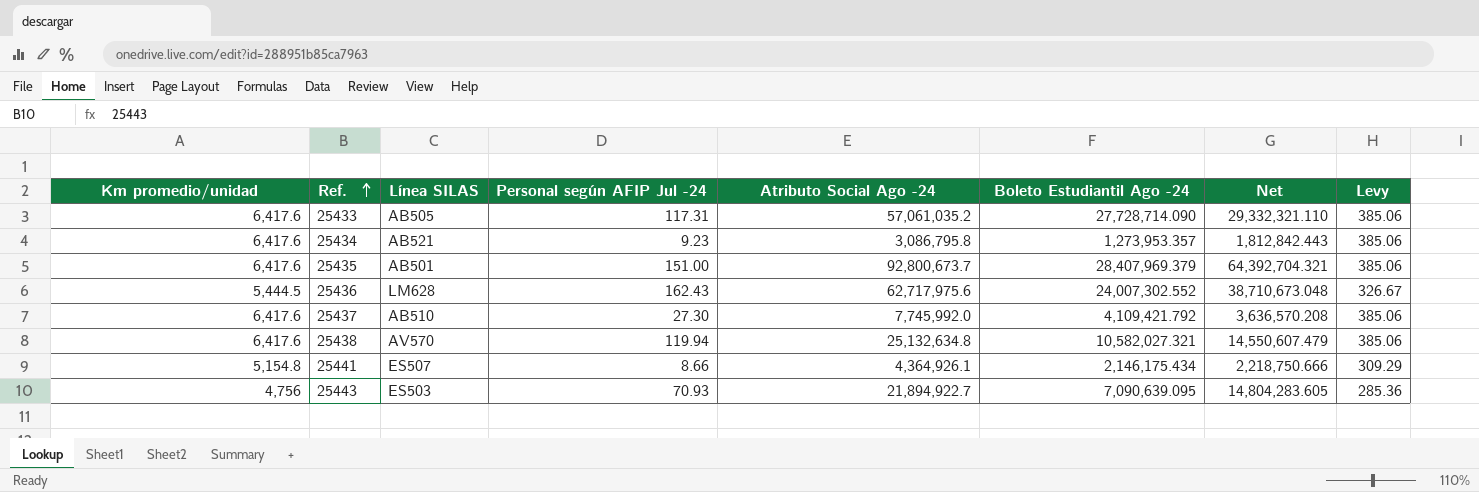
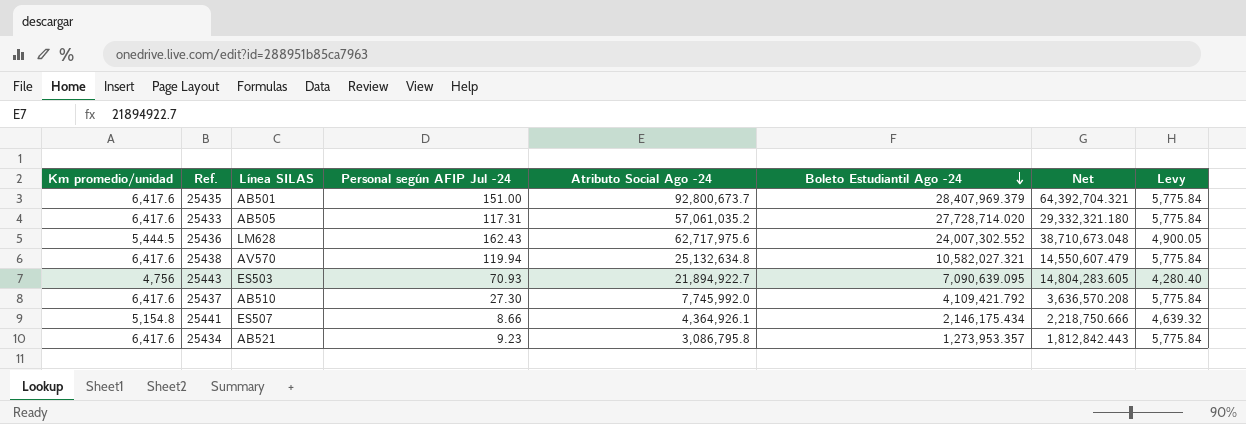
row order: Ref. ascending -> Boleto Estudiantil Ago -24 descending
column Levy | formula: [Km promedio/unidad] * 0.06 -> [Km promedio/unidad] * 0.9
25433 | Boleto Estudiantil Ago -24: 27,728,714.090 -> 27,728,714.020
25433 | Net: 29,332,321.110 -> 29,332,321.180

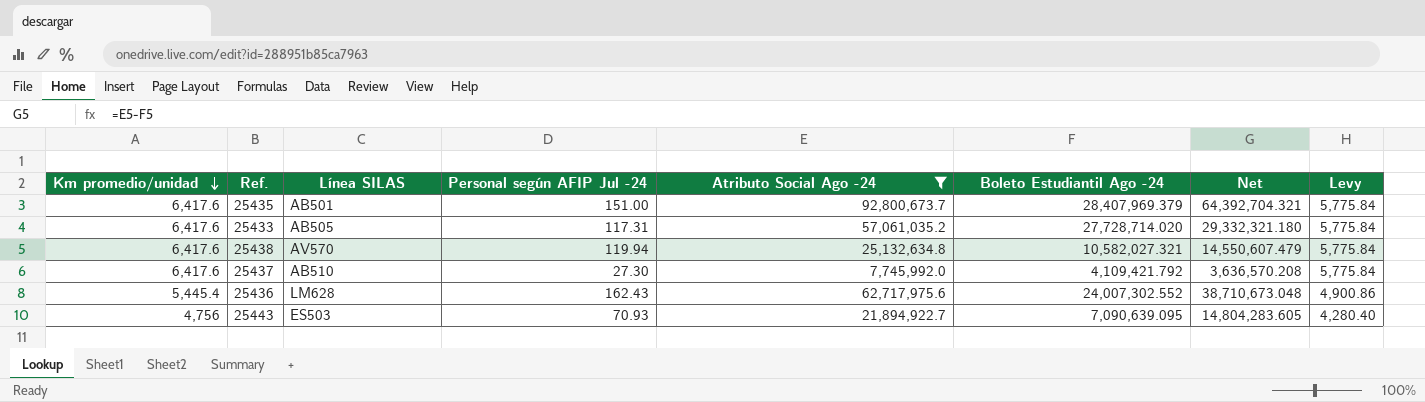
filter: none -> Atributo Social Ago -24 >= 7,745,992.0
row order: Boleto Estudiantil Ago -24 descending -> Km promedio/unidad descending
25436 | Km promedio/unidad: 5,444.5 -> 5,445.4
25436 | Levy: 4,900.05 -> 4,900.86

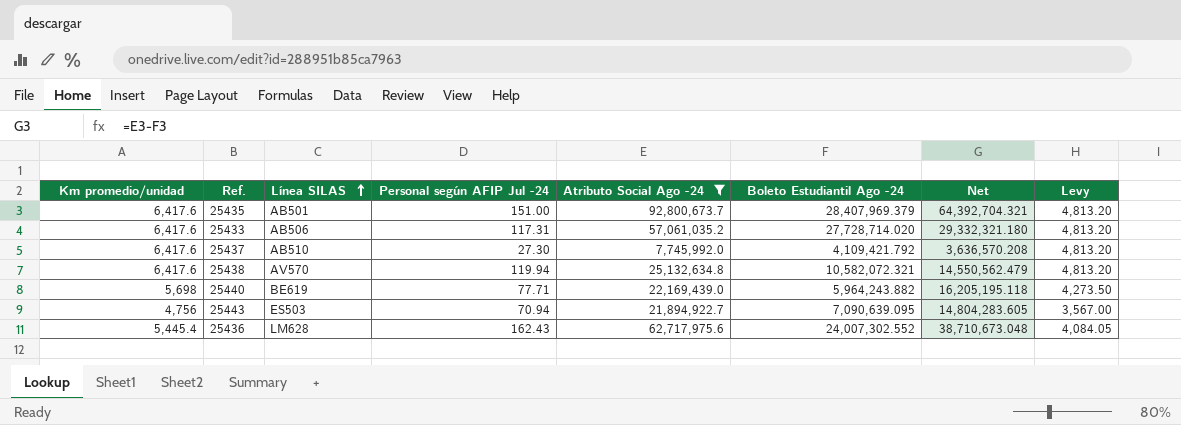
row order: Km promedio/unidad descending -> Línea SILAS ascending
column Levy | formula: [Km promedio/unidad] * 0.9 -> [Km promedio/unidad] * 0.75
25433 | Línea SILAS: AB505 -> AB506
25438 | Boleto Estudiantil Ago -24: 10,582,027.321 -> 10,582,072.321
25438 | Net: 14,550,607.479 -> 14,550,562.479
row 25440: none -> 5,698 | BE619 | 77.71 | 22,169,439.0 | 5,964,243.882 | 16,205,195.118 | 4,273.50
25443 | Personal según AFIP Jul -24: 70.93 -> 70.94

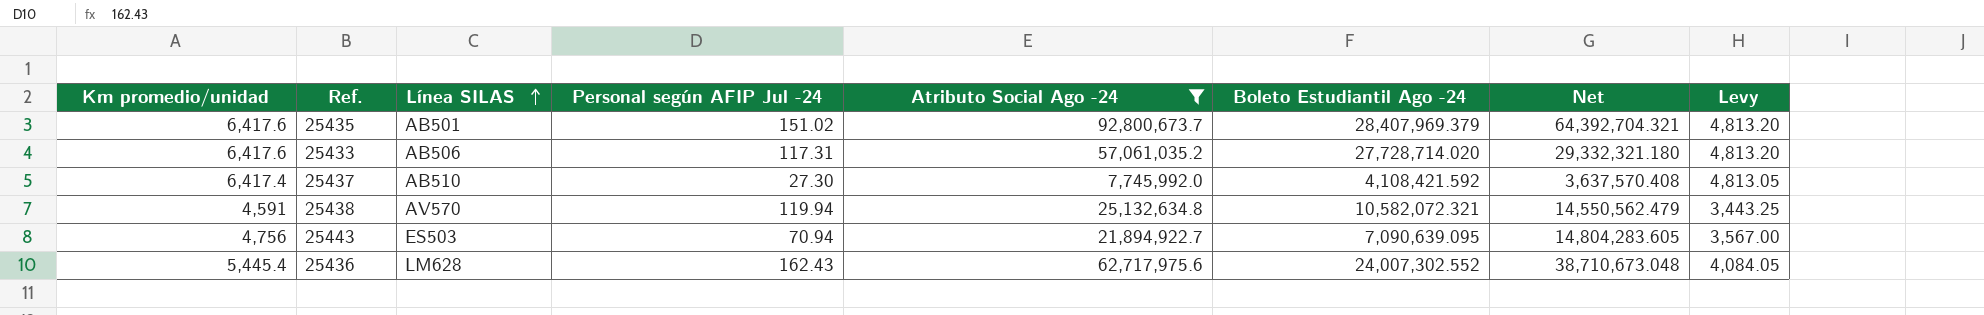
row 25440: 5,698 | BE619 | 77.71 | 22,169,439.0 | 5,964,243.882 | 16,205,195.118 | 4,273.50 -> none
25435 | Personal según AFIP Jul -24: 151.00 -> 151.02
25437 | Km promedio/unidad: 6,417.6 -> 6,417.4
25437 | Boleto Estudiantil Ago -24: 4,109,421.792 -> 4,108,421.592
25437 | Net: 3,636,570.208 -> 3,637,570.408
25437 | Levy: 4,813.20 -> 4,813.05
25438 | Km promedio/unidad: 6,417.6 -> 4,591
25438 | Levy: 4,813.20 -> 3,443.25

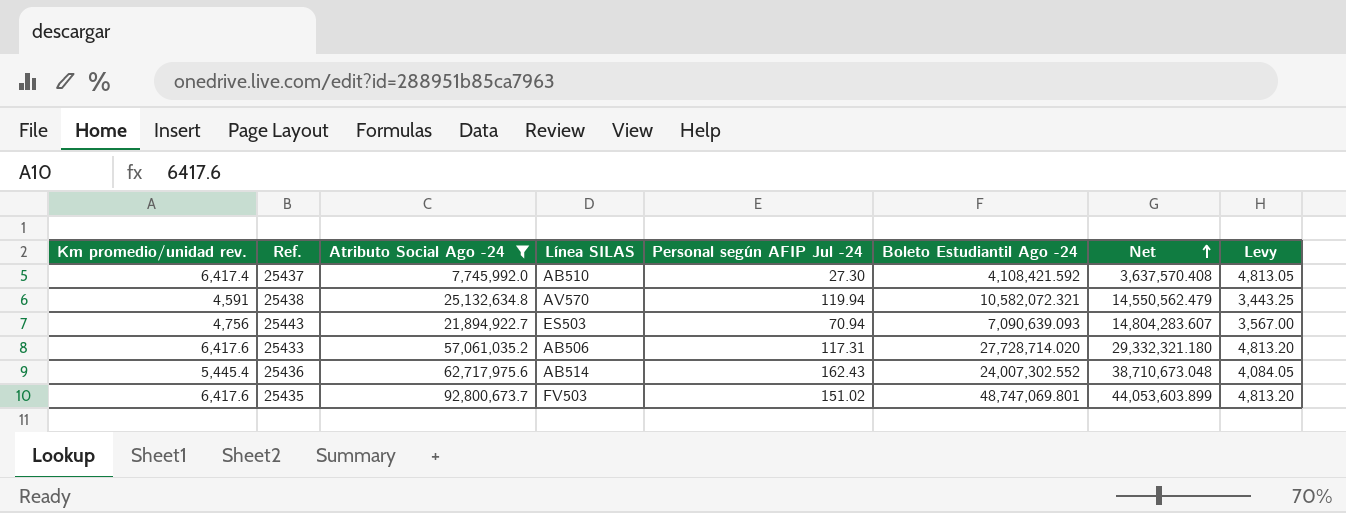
row order: Línea SILAS ascending -> Net ascending
column name: Km promedio/unidad -> Km promedio/unidad rev.
column Atributo Social Ago -24 | position: 5 -> 3
25443 | Boleto Estudiantil Ago -24: 7,090,639.095 -> 7,090,639.093
25443 | Net: 14,804,283.605 -> 14,804,283.607
25436 | Línea SILAS: LM628 -> AB514
25435 | Línea SILAS: AB501 -> FV503
25435 | Boleto Estudiantil Ago -24: 28,407,969.379 -> 48,747,069.801
25435 | Net: 64,392,704.321 -> 44,053,603.899

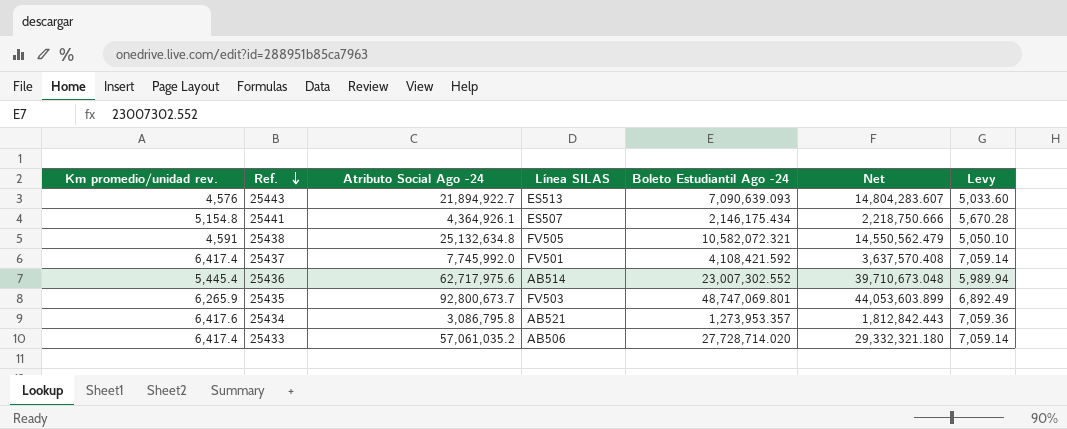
filter: Atributo Social Ago -24 >= 7,745,992.0 -> none
row order: Net ascending -> Ref. descending
column Personal según AFIP Jul -24 | position: 5 -> none
column Levy | formula: [Km promedio/unidad rev.] * 0.75 -> [Km promedio/unidad rev.] * 1.1
25443 | Km promedio/unidad rev.: 4,756 -> 4,576
25443 | Línea SILAS: ES503 -> ES513
25438 | Línea SILAS: AV570 -> FV505
25437 | Línea SILAS: AB510 -> FV501
25436 | Boleto Estudiantil Ago -24: 24,007,302.552 -> 23,007,302.552
25436 | Net: 38,710,673.048 -> 39,710,673.048
25435 | Km promedio/unidad rev.: 6,417.6 -> 6,265.9
25433 | Km promedio/unidad rev.: 6,417.6 -> 6,417.4

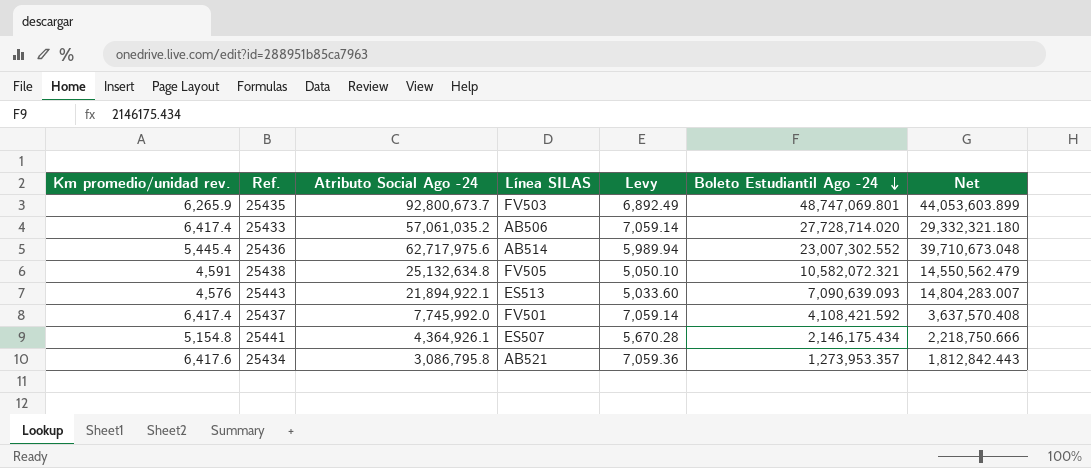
row order: Ref. descending -> Boleto Estudiantil Ago -24 descending
column Levy | position: 7 -> 5
25443 | Atributo Social Ago -24: 21,894,922.7 -> 21,894,922.1
25443 | Net: 14,804,283.607 -> 14,804,283.007

